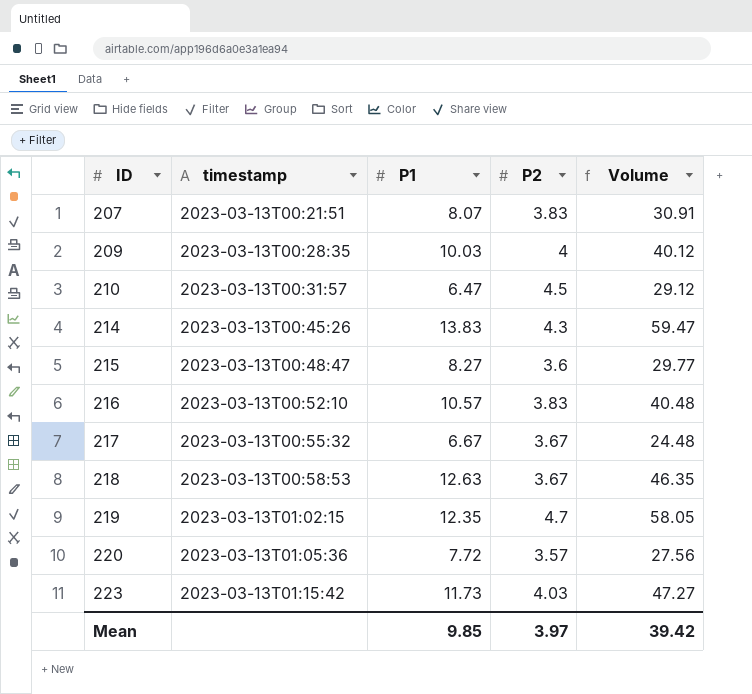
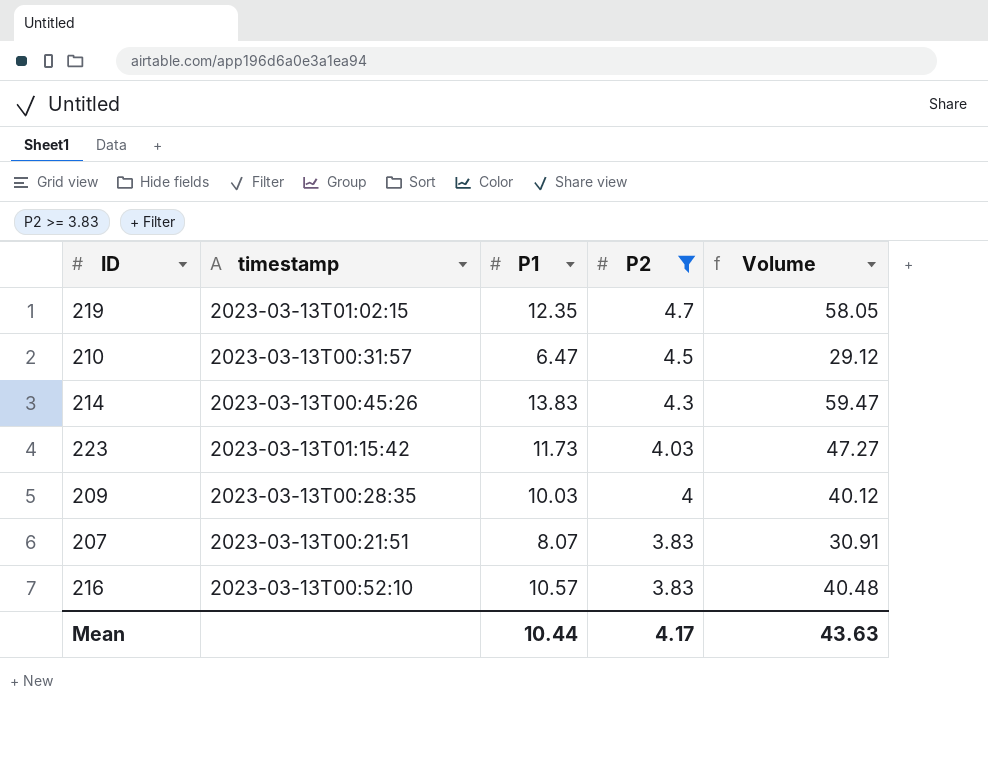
filter: none -> P2 >= 3.83
row order: ID ascending -> P2 descending
Mean | P1: 9.85 -> 10.44
Mean | P2: 3.97 -> 4.17
Mean | Volume: 39.42 -> 43.63

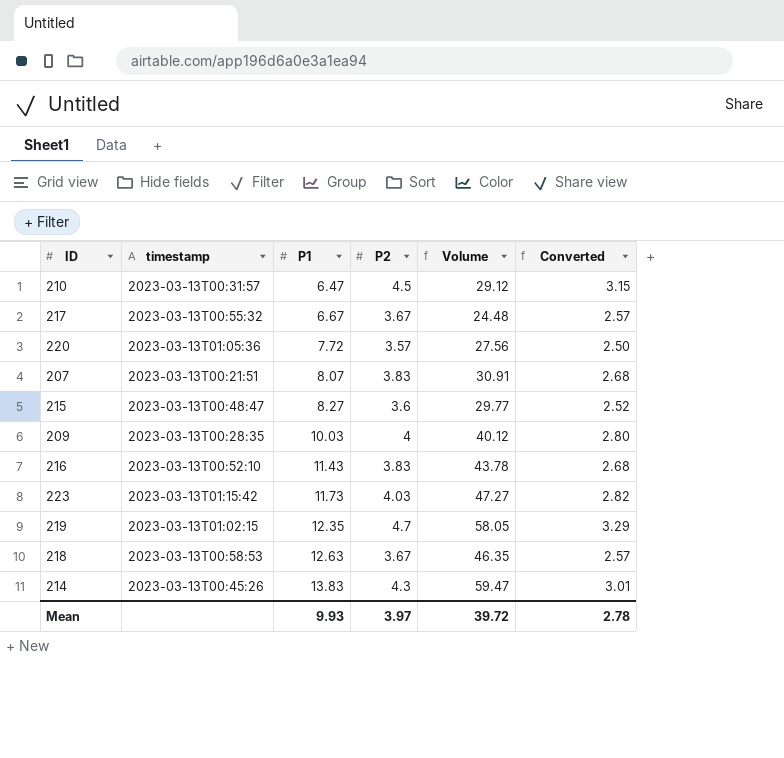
filter: P2 >= 3.83 -> none
row order: P2 descending -> P1 ascending
column Converted | formula: none -> [P2] * 0.7
216 | P1: 10.57 -> 11.43
216 | Volume: 40.48 -> 43.78
Mean | P1: 10.44 -> 9.93
Mean | P2: 4.17 -> 3.97
Mean | Volume: 43.63 -> 39.72

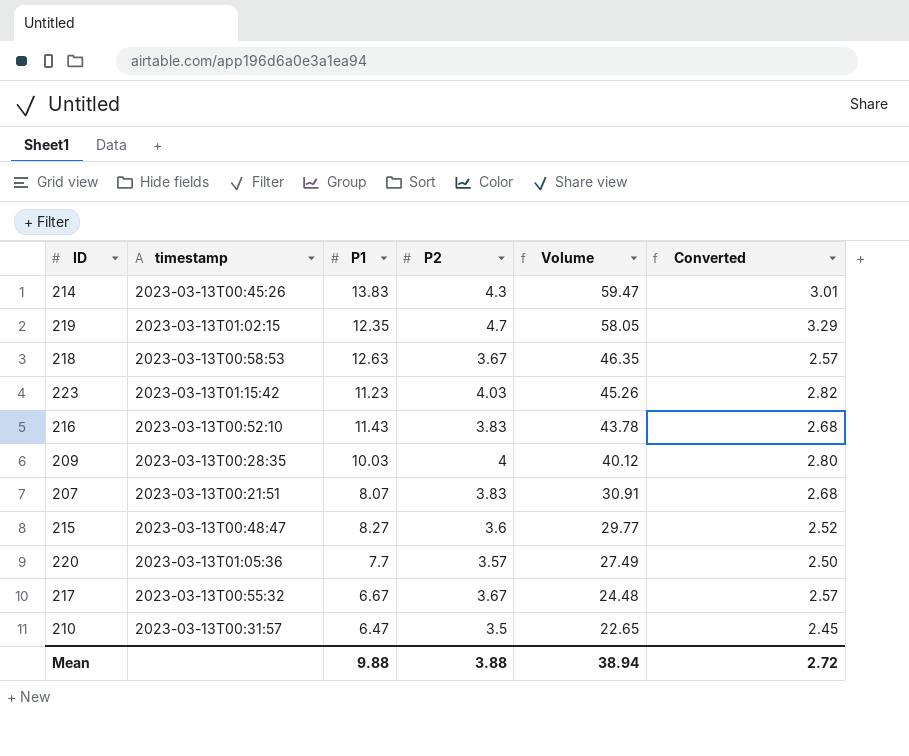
row order: P1 ascending -> Volume descending
223 | P1: 11.73 -> 11.23
223 | Volume: 47.27 -> 45.26
220 | P1: 7.72 -> 7.7
220 | Volume: 27.56 -> 27.49
210 | P2: 4.5 -> 3.5
210 | Volume: 29.12 -> 22.65
210 | Converted: 3.15 -> 2.45
Mean | P1: 9.93 -> 9.88
Mean | P2: 3.97 -> 3.88
Mean | Volume: 39.72 -> 38.94
Mean | Converted: 2.78 -> 2.72

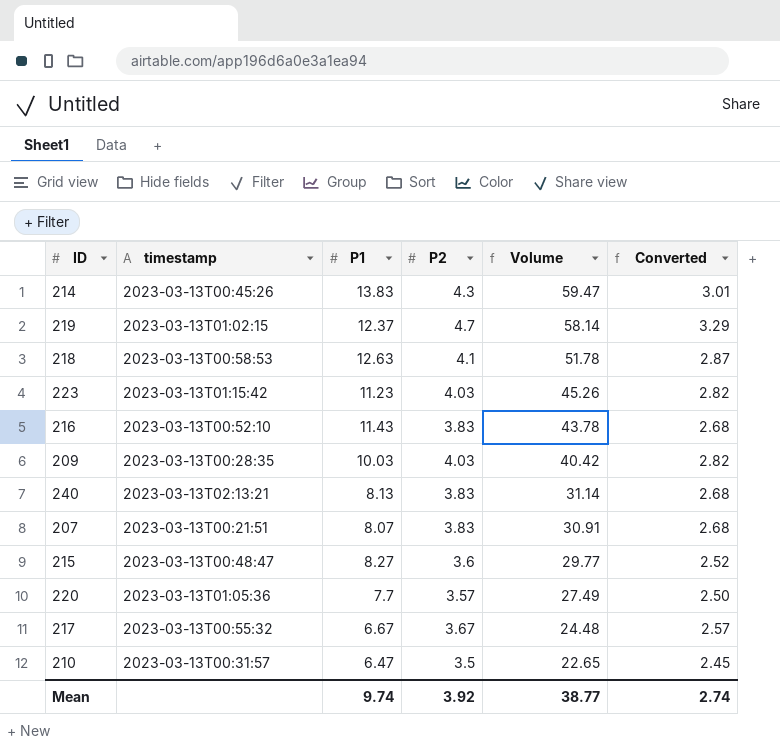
219 | P1: 12.35 -> 12.37
219 | Volume: 58.05 -> 58.14
218 | P2: 3.67 -> 4.1
218 | Volume: 46.35 -> 51.78
218 | Converted: 2.57 -> 2.87
209 | P2: 4 -> 4.03
209 | Volume: 40.12 -> 40.42
209 | Converted: 2.80 -> 2.82
row 240: none -> 2023-03-13T02:13:21 | 8.13 | 3.83 | 31.14 | 2.68
Mean | P1: 9.88 -> 9.74
Mean | P2: 3.88 -> 3.92
Mean | Volume: 38.94 -> 38.77
Mean | Converted: 2.72 -> 2.74

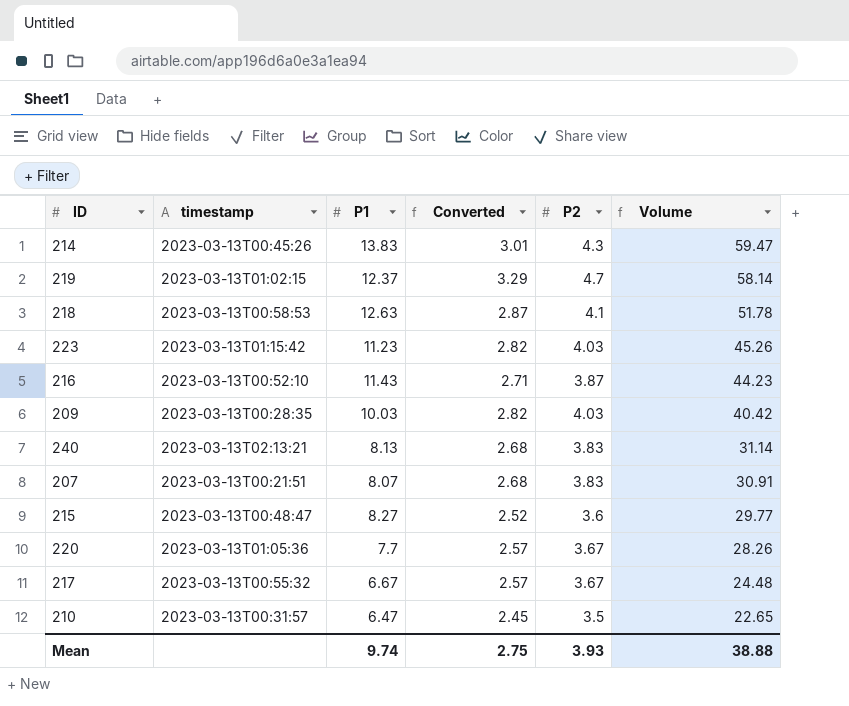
column Converted | position: 6 -> 4
216 | Converted: 2.68 -> 2.71
216 | P2: 3.83 -> 3.87
216 | Volume: 43.78 -> 44.23
220 | Converted: 2.50 -> 2.57
220 | P2: 3.57 -> 3.67
220 | Volume: 27.49 -> 28.26
Mean | Converted: 2.74 -> 2.75
Mean | P2: 3.92 -> 3.93
Mean | Volume: 38.77 -> 38.88

